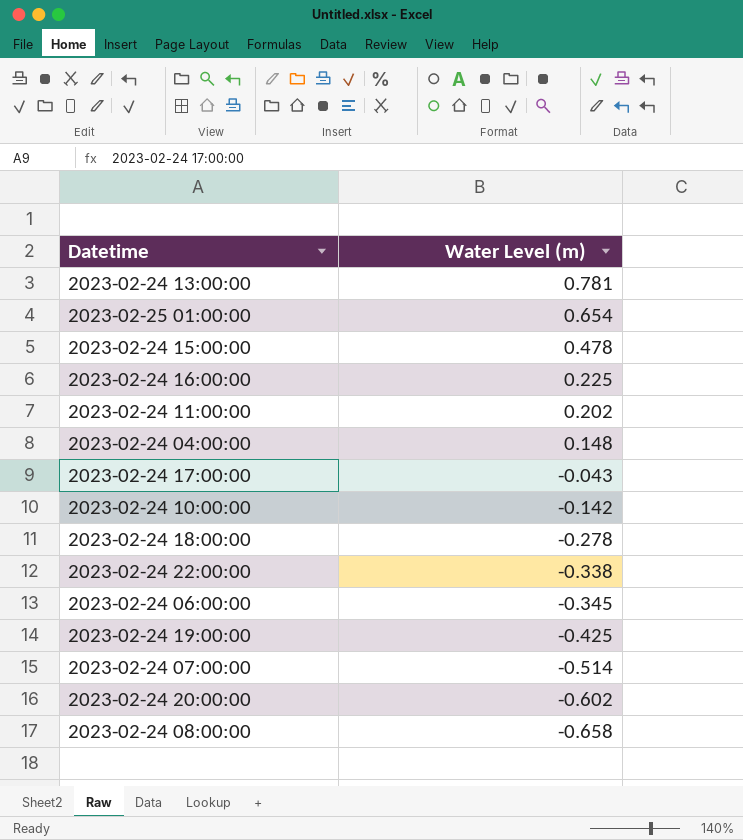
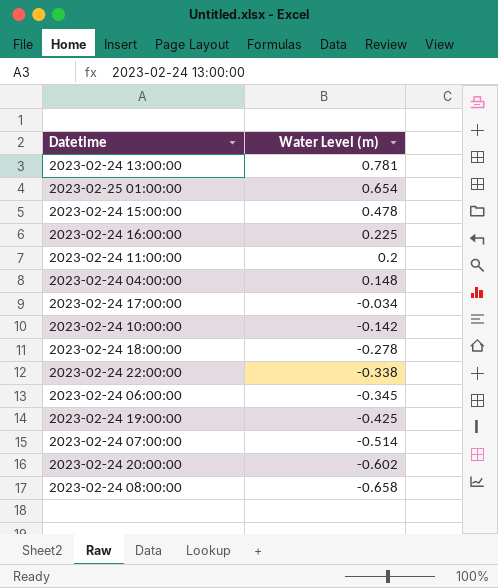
2023-02-24 11:00:00 | Water Level (m): 0.202 -> 0.2
2023-02-24 17:00:00 | Water Level (m): -0.043 -> -0.034

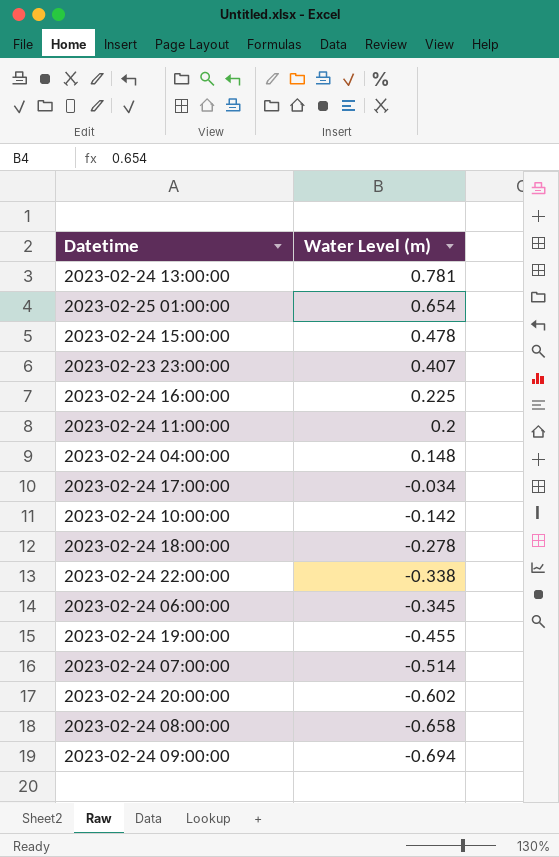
row 2023-02-23 23:00:00: none -> 0.407
2023-02-24 19:00:00 | Water Level (m): -0.425 -> -0.455
row 2023-02-24 09:00:00: none -> -0.694

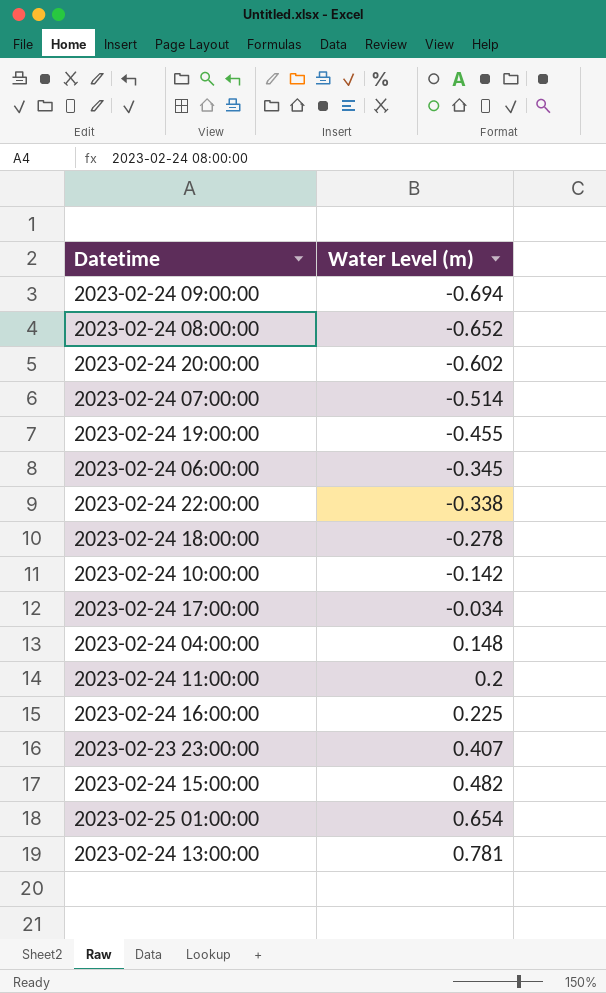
row order: Water Level (m) descending -> Water Level (m) ascending
2023-02-24 08:00:00 | Water Level (m): -0.658 -> -0.652
2023-02-24 15:00:00 | Water Level (m): 0.478 -> 0.482

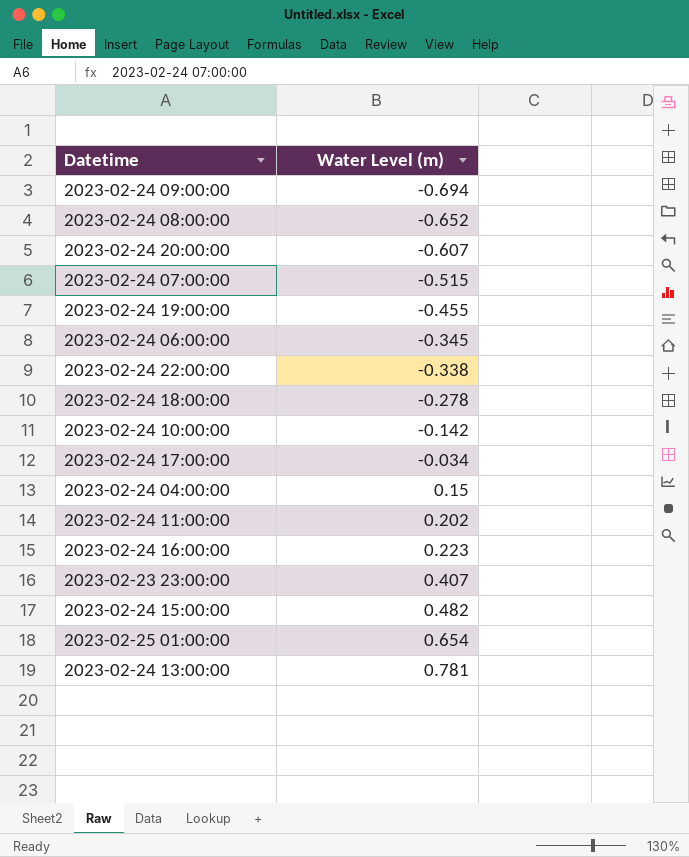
2023-02-24 20:00:00 | Water Level (m): -0.602 -> -0.607
2023-02-24 07:00:00 | Water Level (m): -0.514 -> -0.515
2023-02-24 04:00:00 | Water Level (m): 0.148 -> 0.15
2023-02-24 11:00:00 | Water Level (m): 0.2 -> 0.202
2023-02-24 16:00:00 | Water Level (m): 0.225 -> 0.223

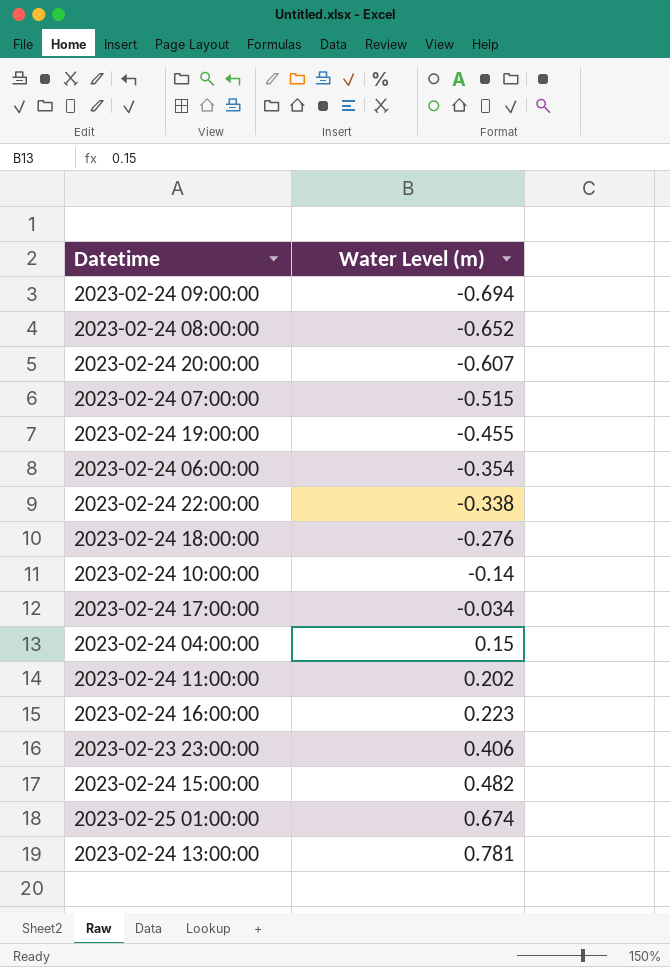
2023-02-24 06:00:00 | Water Level (m): -0.345 -> -0.354
2023-02-24 18:00:00 | Water Level (m): -0.278 -> -0.276
2023-02-24 10:00:00 | Water Level (m): -0.142 -> -0.14
2023-02-23 23:00:00 | Water Level (m): 0.407 -> 0.406
2023-02-25 01:00:00 | Water Level (m): 0.654 -> 0.674

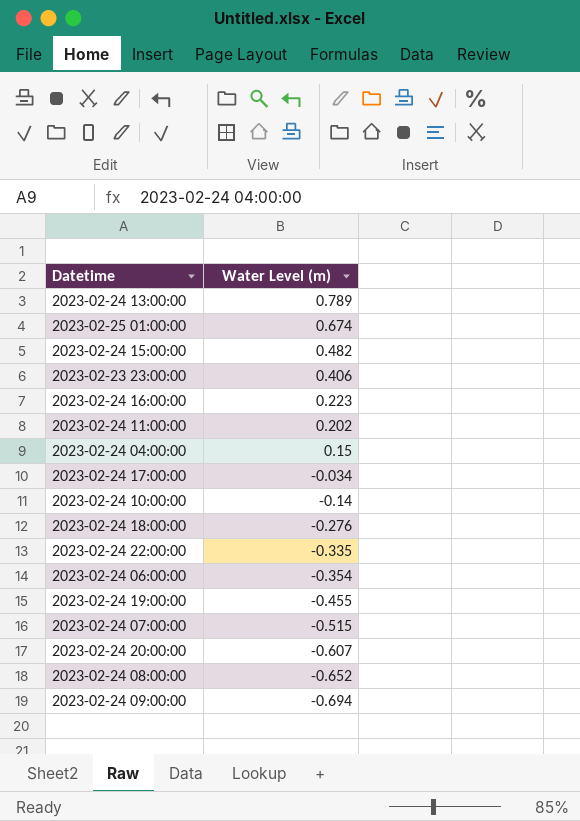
row order: Water Level (m) ascending -> Water Level (m) descending
2023-02-24 13:00:00 | Water Level (m): 0.781 -> 0.789
2023-02-24 22:00:00 | Water Level (m): -0.338 -> -0.335

